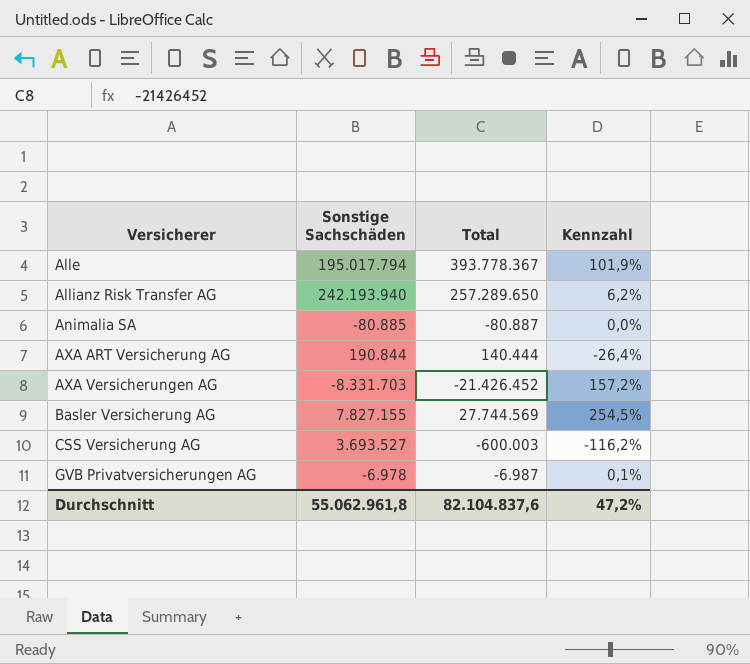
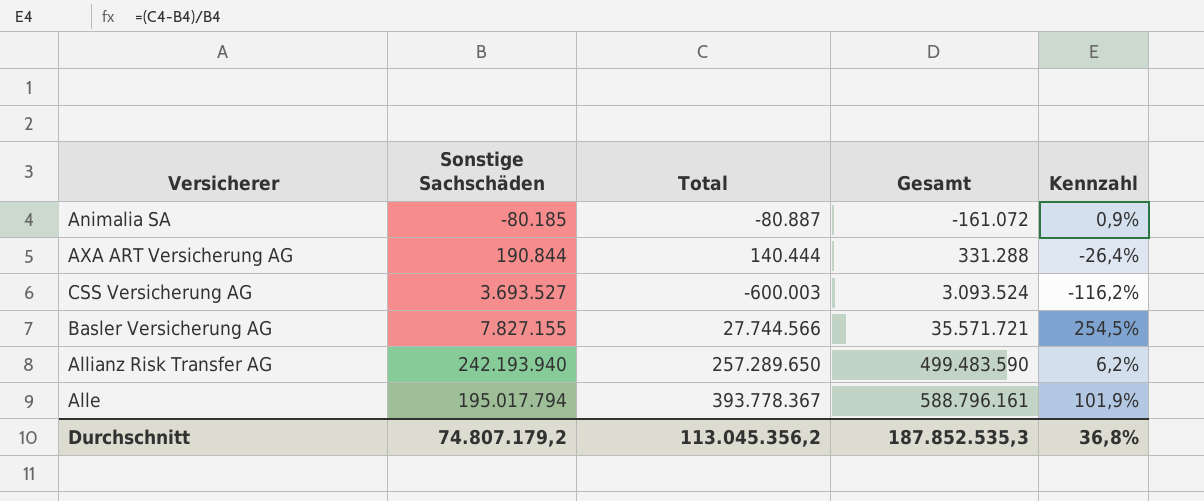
row order: Versicherer ascending -> Gesamt ascending
column Gesamt | formula: none -> [Sonstige Sachschäden] + [Total]
row AXA Versicherungen AG: -8.331.703 | -21.426.452 | 157,2% -> none
row GVB Privatversicherungen AG: -6.978 | -6.987 | 0,1% -> none
Animalia SA | Sonstige Sachschäden: -80.885 -> -80.185
Animalia SA | Kennzahl: 0,0% -> 0,9%
Basler Versicherung AG | Total: 27.744.569 -> 27.744.566
Durchschnitt | Sonstige Sachschäden: 55.062.961,8 -> 74.807.179,2
Durchschnitt | Total: 82.104.837,6 -> 113.045.356,2
Durchschnitt | Kennzahl: 47,2% -> 36,8%

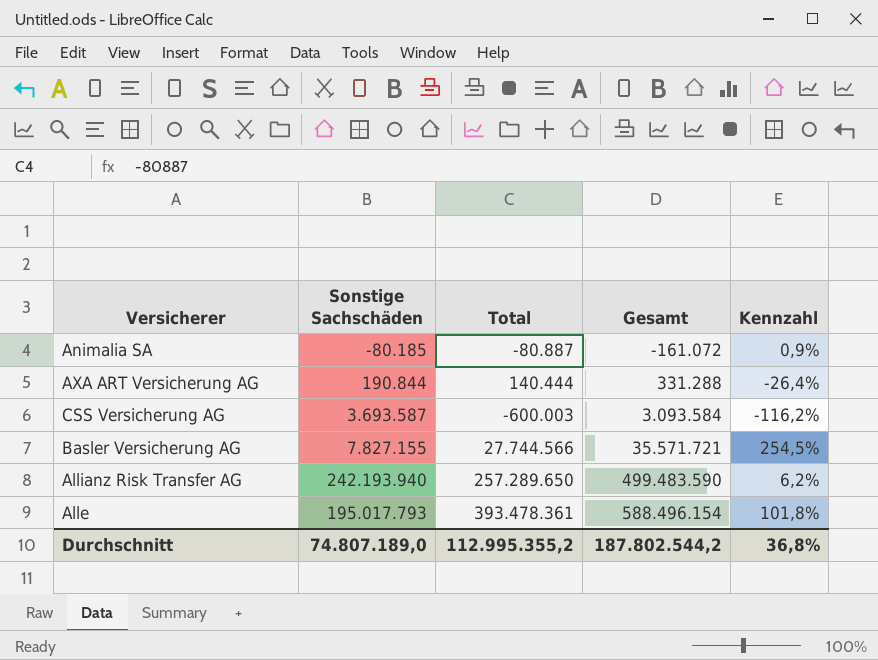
CSS Versicherung AG | Sonstige Sachschäden: 3.693.527 -> 3.693.587
CSS Versicherung AG | Gesamt: 3.093.524 -> 3.093.584
Alle | Sonstige Sachschäden: 195.017.794 -> 195.017.793
Alle | Total: 393.778.367 -> 393.478.361
Alle | Gesamt: 588.796.161 -> 588.496.154
Alle | Kennzahl: 101,9% -> 101,8%
Durchschnitt | Sonstige Sachschäden: 74.807.179,2 -> 74.807.189,0
Durchschnitt | Total: 113.045.356,2 -> 112.995.355,2
Durchschnitt | Gesamt: 187.852.535,3 -> 187.802.544,2

